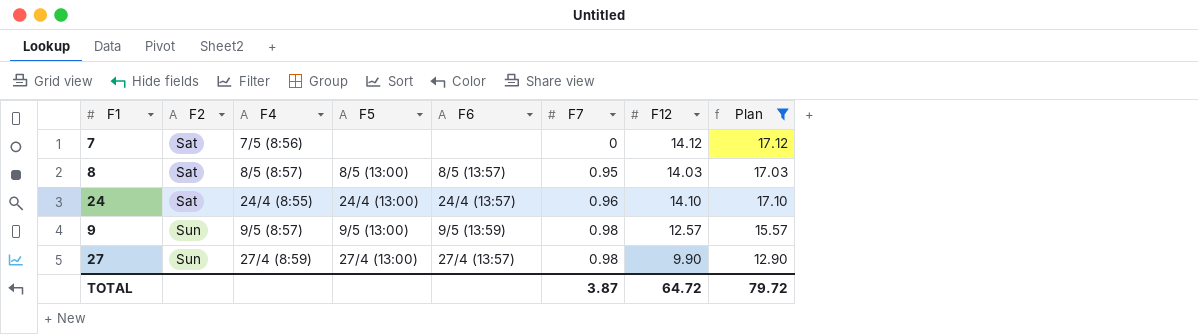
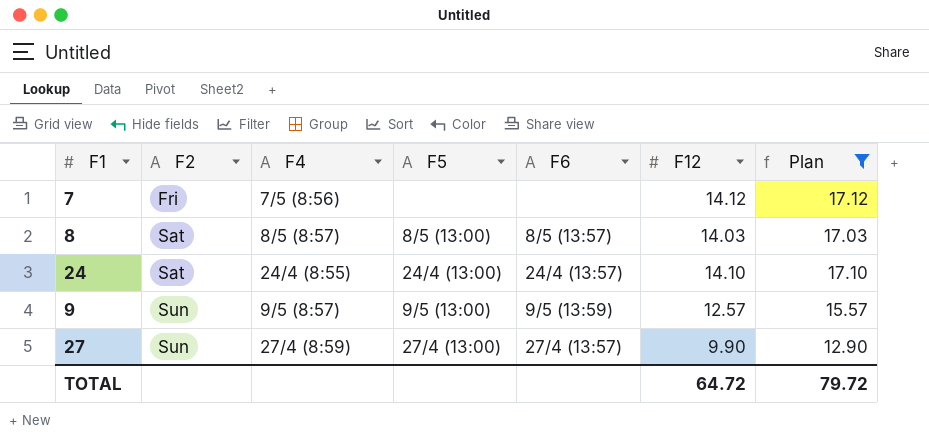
column F7 | position: 6 -> none
7 | F2: Sat -> Fri

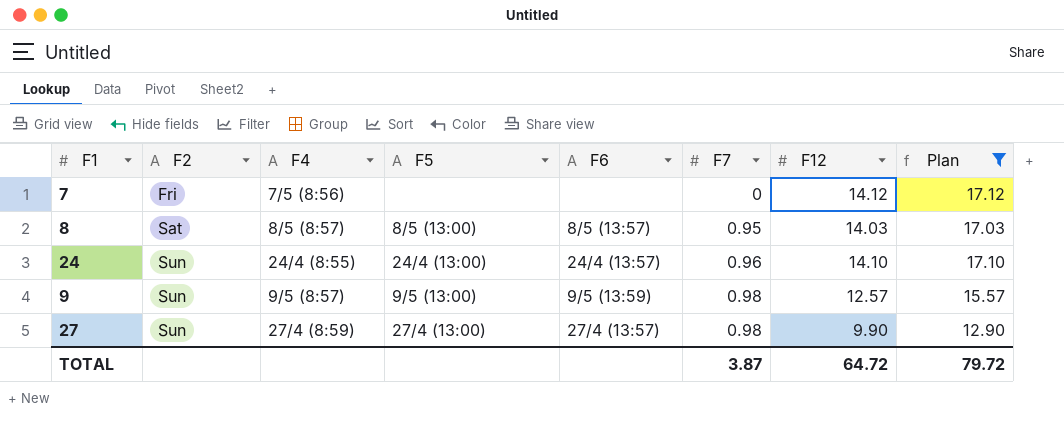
column F7 | position: none -> 6
24 | F2: Sat -> Sun

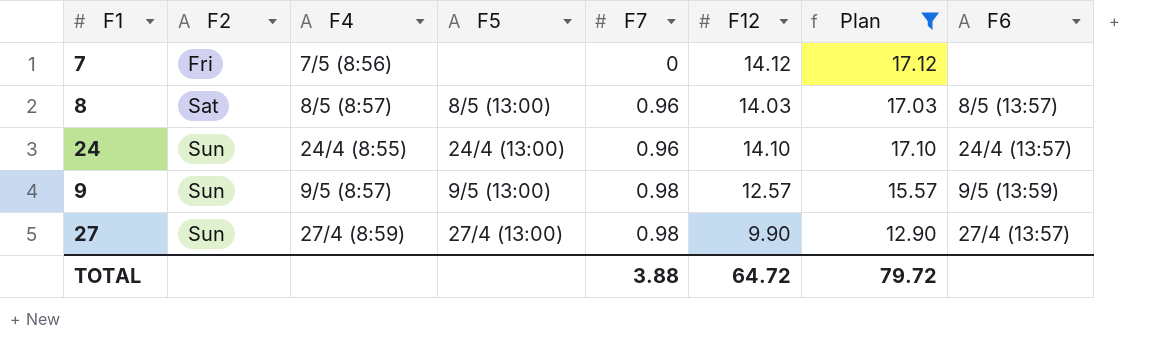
column F6 | position: 5 -> 8
8 | F7: 0.95 -> 0.96
TOTAL | F7: 3.87 -> 3.88

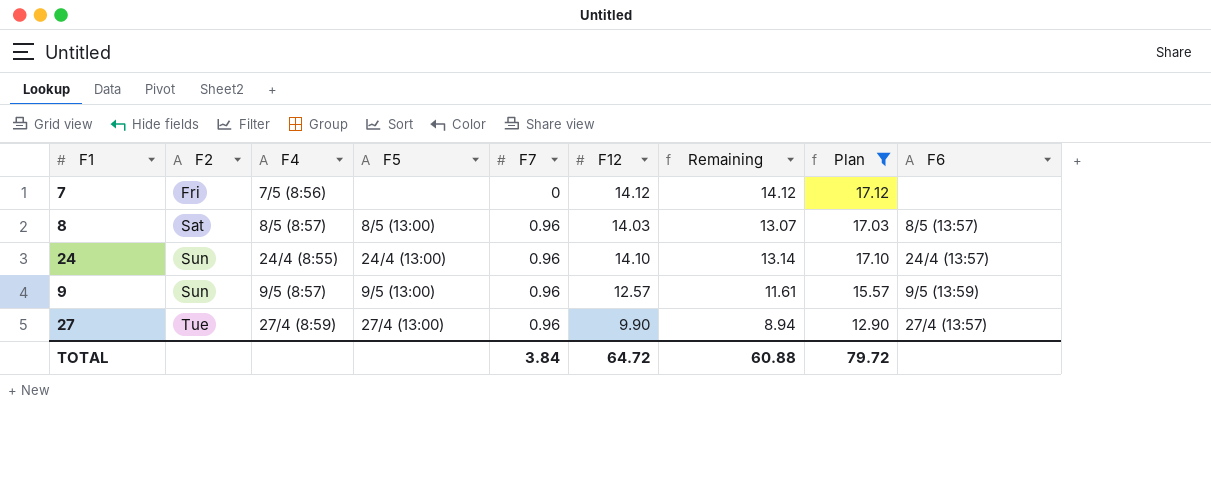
column Remaining | formula: none -> [F12] - [F7]
9 | F7: 0.98 -> 0.96
27 | F2: Sun -> Tue
27 | F7: 0.98 -> 0.96
TOTAL | F7: 3.88 -> 3.84

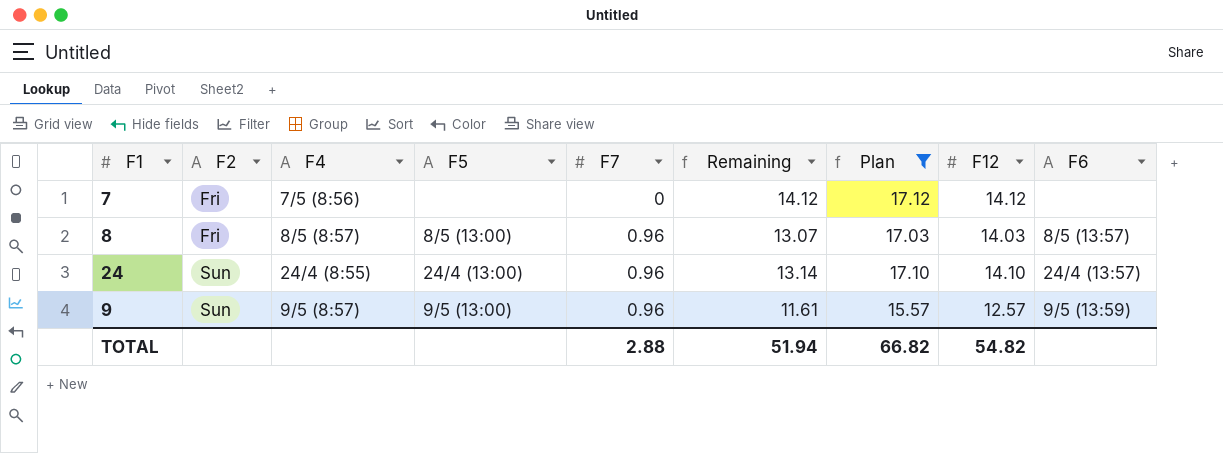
column F12 | position: 6 -> 8
row 27: Tue | 27/4 (8:59) | 27/4 (13:00) | 0.96 | 9.90 | 8.94 | 12.90 | 27/4 (13:57) -> none
8 | F2: Sat -> Fri
TOTAL | F7: 3.84 -> 2.88
TOTAL | Remaining: 60.88 -> 51.94
TOTAL | Plan: 79.72 -> 66.82
TOTAL | F12: 64.72 -> 54.82

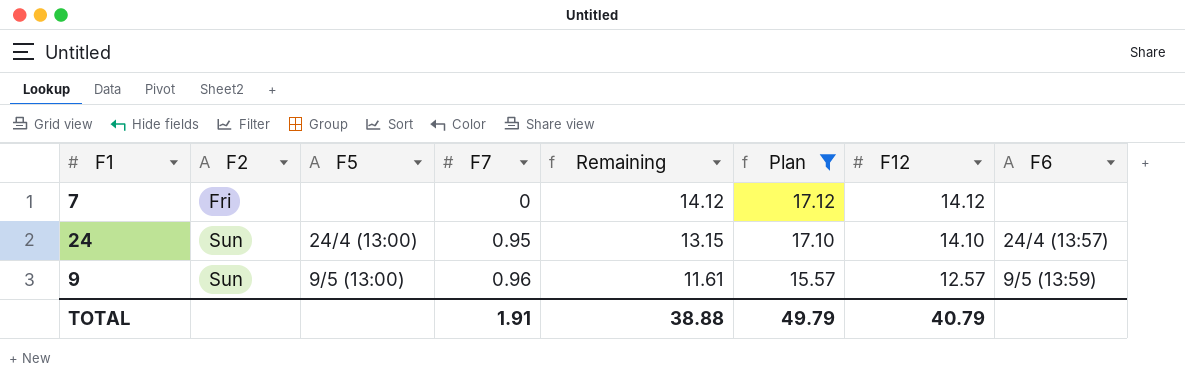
column F4 | position: 3 -> none
row 8: Fri | 8/5 (8:57) | 8/5 (13:00) | 0.96 | 13.07 | 17.03 | 14.03 | 8/5 (13:57) -> none
24 | F7: 0.96 -> 0.95
24 | Remaining: 13.14 -> 13.15
TOTAL | F7: 2.88 -> 1.91
TOTAL | Remaining: 51.94 -> 38.88
TOTAL | Plan: 66.82 -> 49.79
TOTAL | F12: 54.82 -> 40.79

